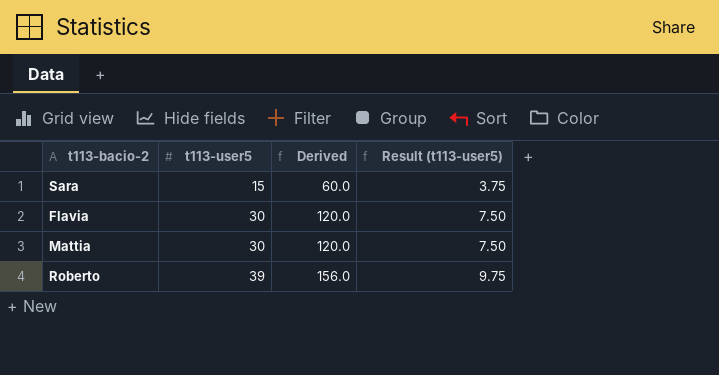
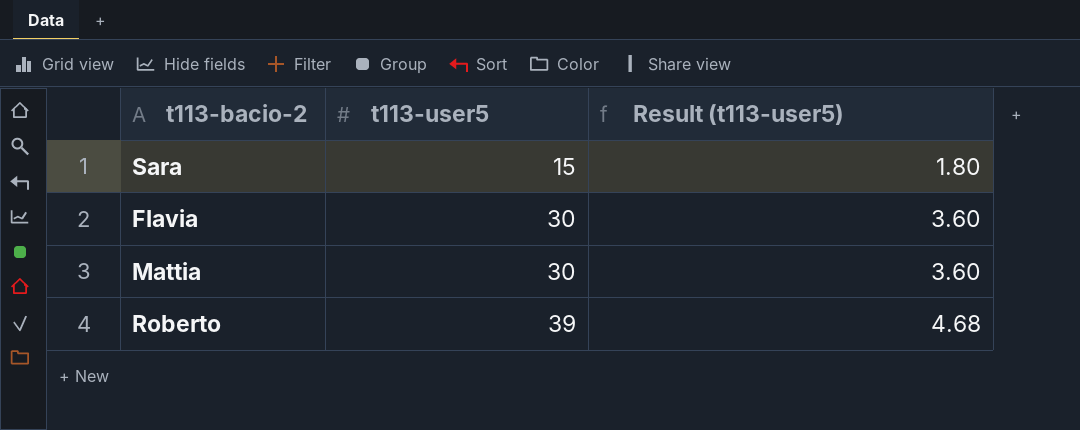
column Derived | formula: [t113-user5] * 4 -> none
column Result (t113-user5) | formula: [t113-user5] * 0.25 -> [t113-user5] * 0.12

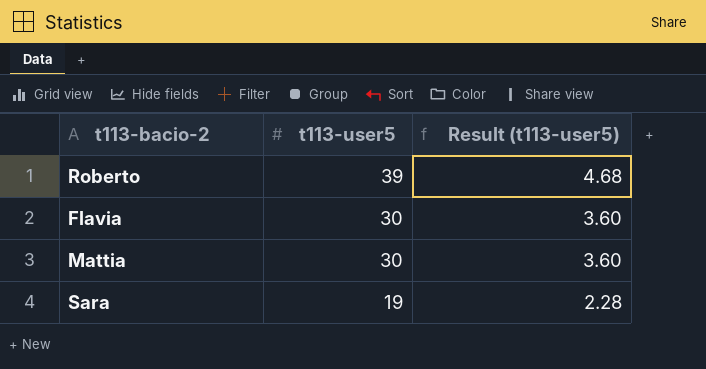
row order: t113-user5 ascending -> t113-user5 descending
Sara | t113-user5: 15 -> 19
Sara | Result (t113-user5): 1.80 -> 2.28

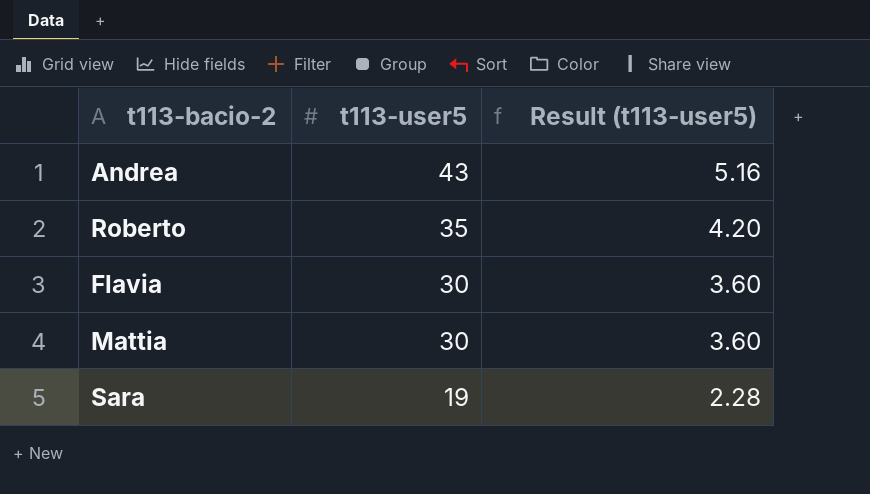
row Andrea: none -> 43 | 5.16
Roberto | t113-user5: 39 -> 35
Roberto | Result (t113-user5): 4.68 -> 4.20

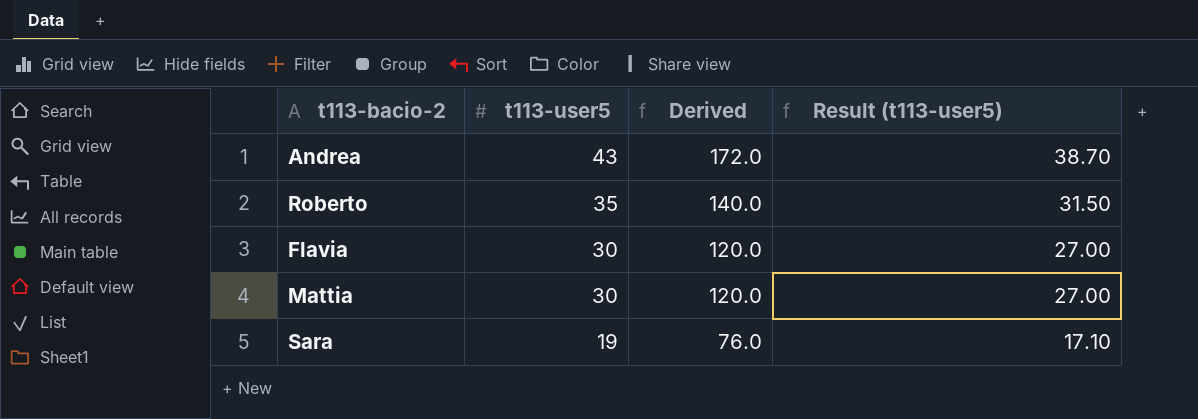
column Derived | formula: none -> [t113-user5] * 4
column Result (t113-user5) | formula: [t113-user5] * 0.12 -> [t113-user5] * 0.9

